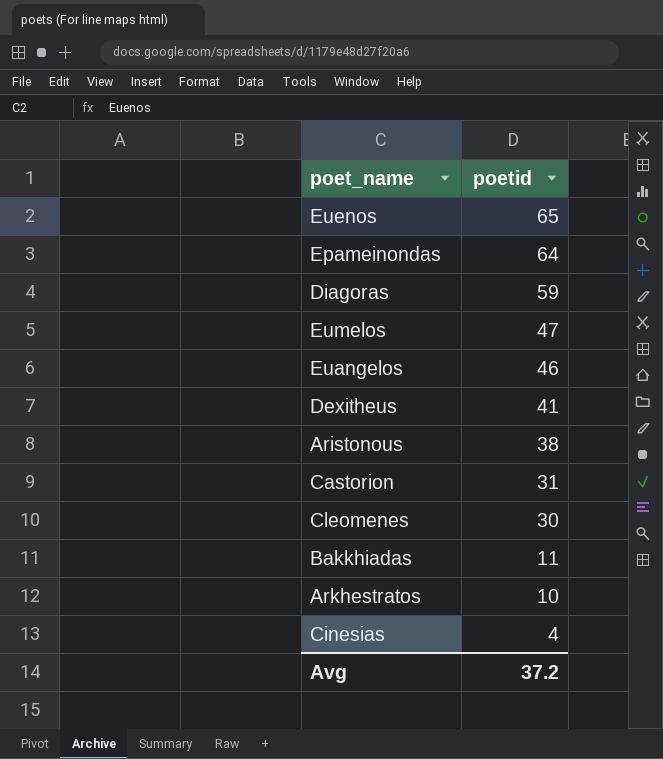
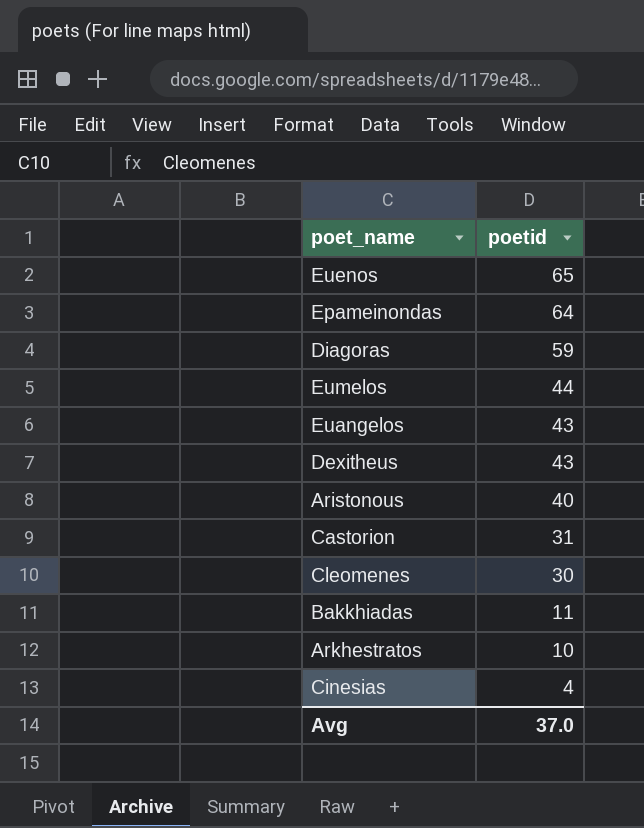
Eumelos | poetid: 47 -> 44
Euangelos | poetid: 46 -> 43
Dexitheus | poetid: 41 -> 43
Aristonous | poetid: 38 -> 40
Avg | poetid: 37.2 -> 37.0

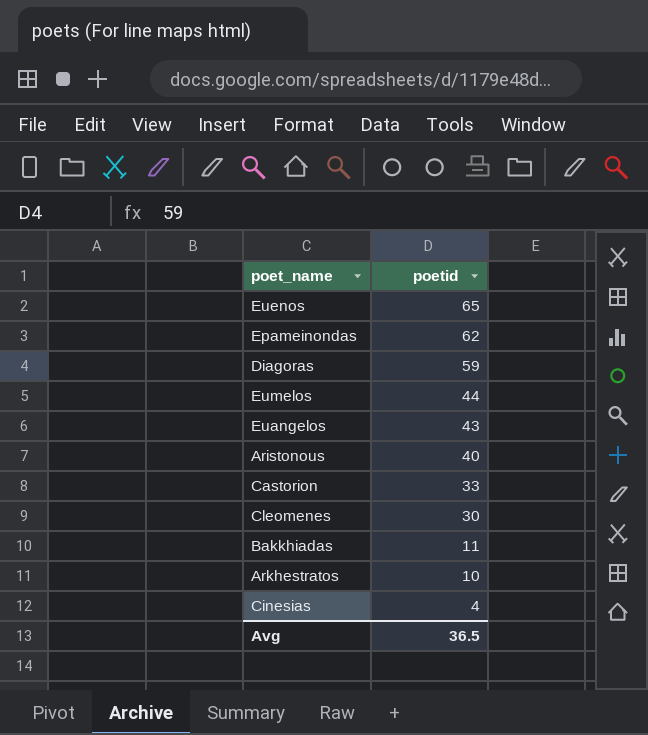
row Dexitheus: 43 -> none
Epameinondas | poetid: 64 -> 62
Castorion | poetid: 31 -> 33
Avg | poetid: 37.0 -> 36.5

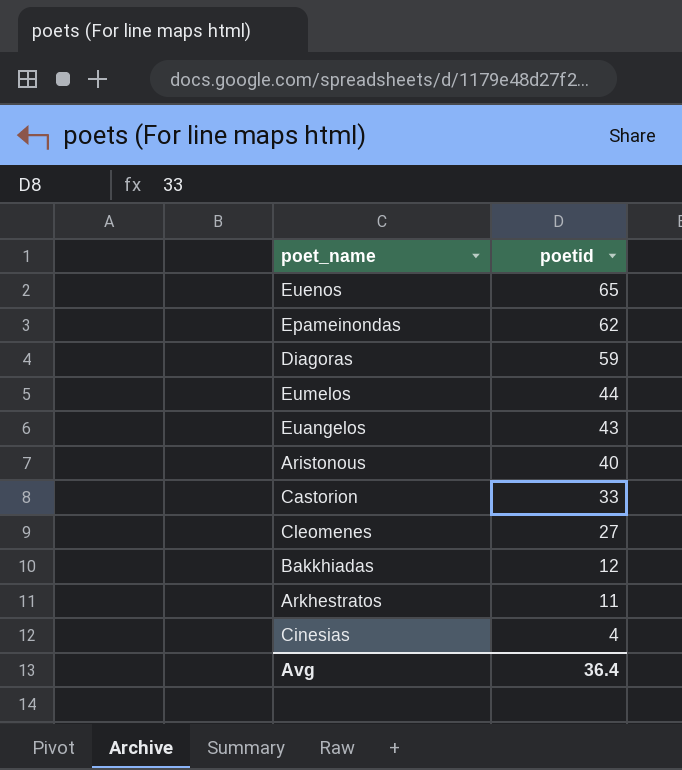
Cleomenes | poetid: 30 -> 27
Bakkhiadas | poetid: 11 -> 12
Arkhestratos | poetid: 10 -> 11
Avg | poetid: 36.5 -> 36.4

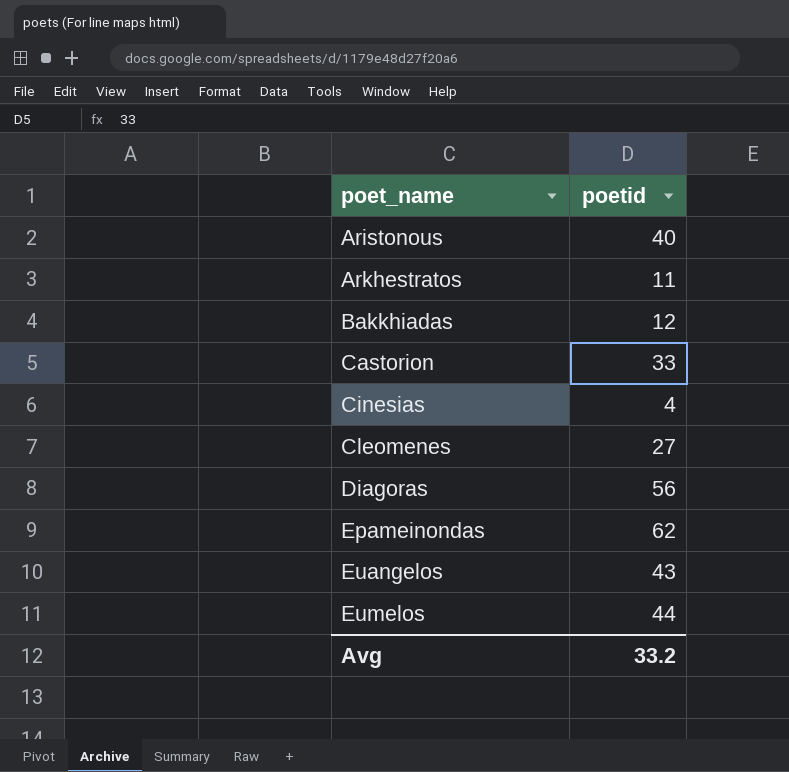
row order: poetid descending -> poet_name ascending
row Euenos: 65 -> none
Diagoras | poetid: 59 -> 56
Avg | poetid: 36.4 -> 33.2

